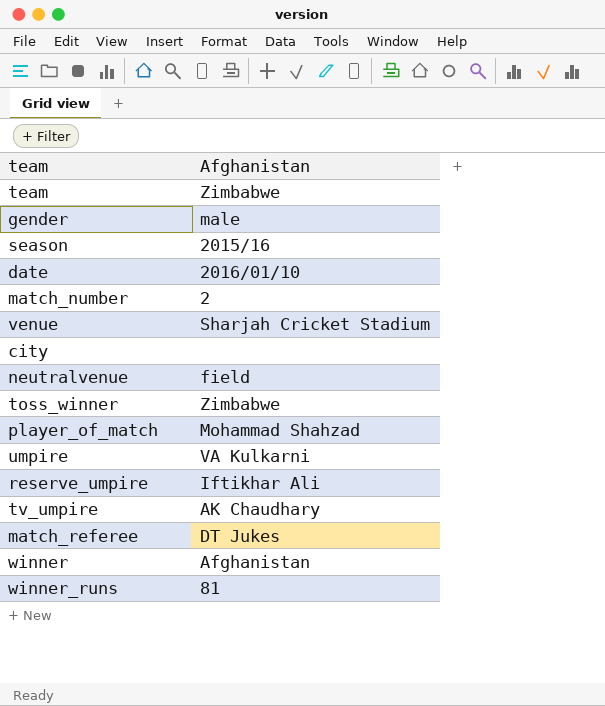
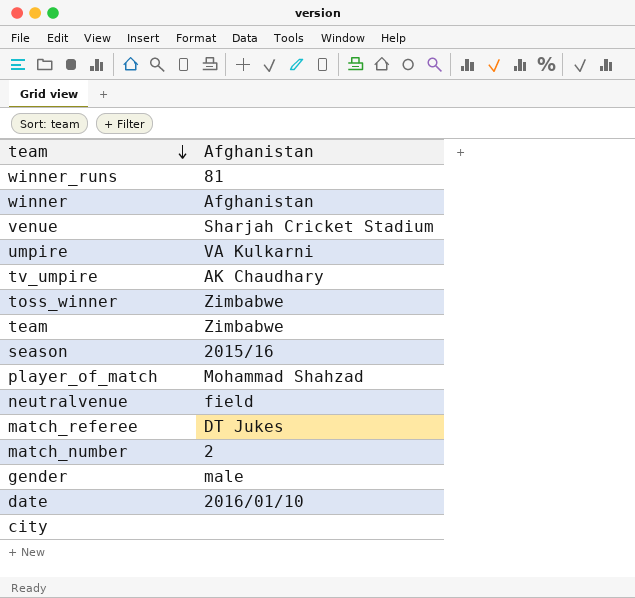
row order: none -> team descending
row reserve_umpire: Iftikhar Ali -> none

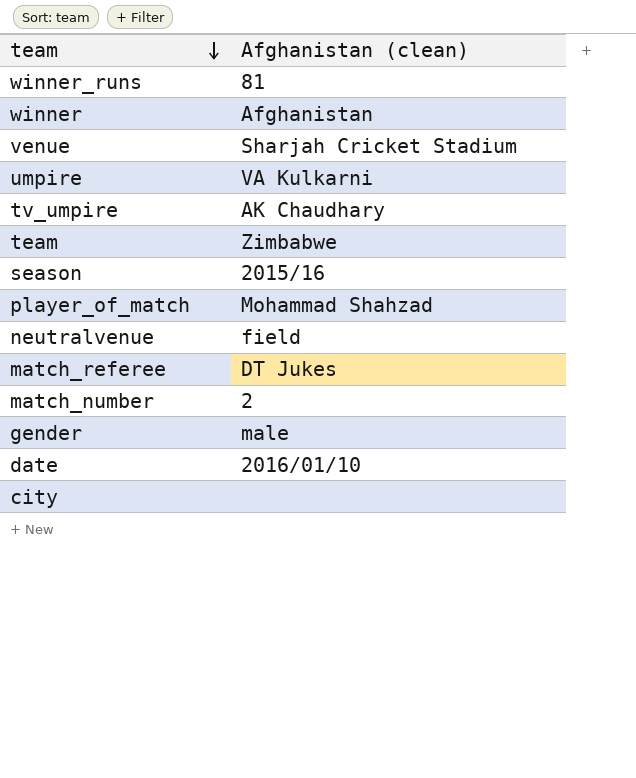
column name: Afghanistan -> Afghanistan (clean)
row toss_winner: Zimbabwe -> none

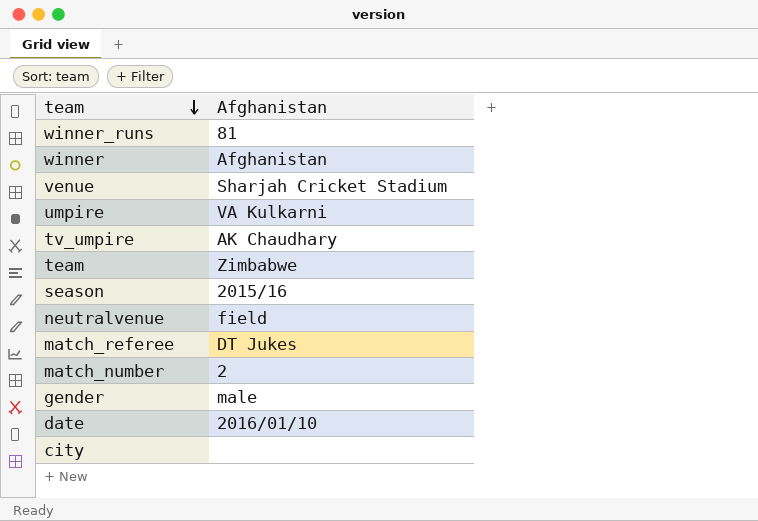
column name: Afghanistan (clean) -> Afghanistan
row player_of_match: Mohammad Shahzad -> none

